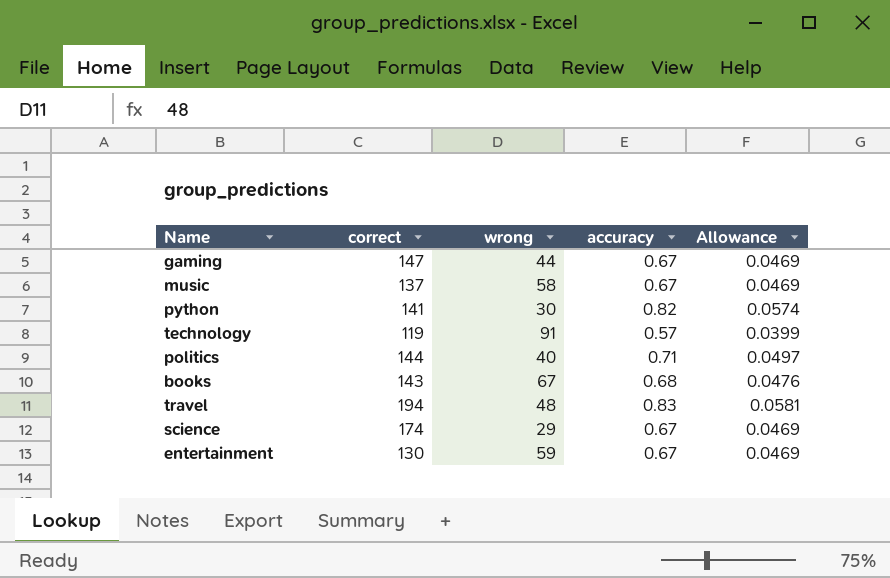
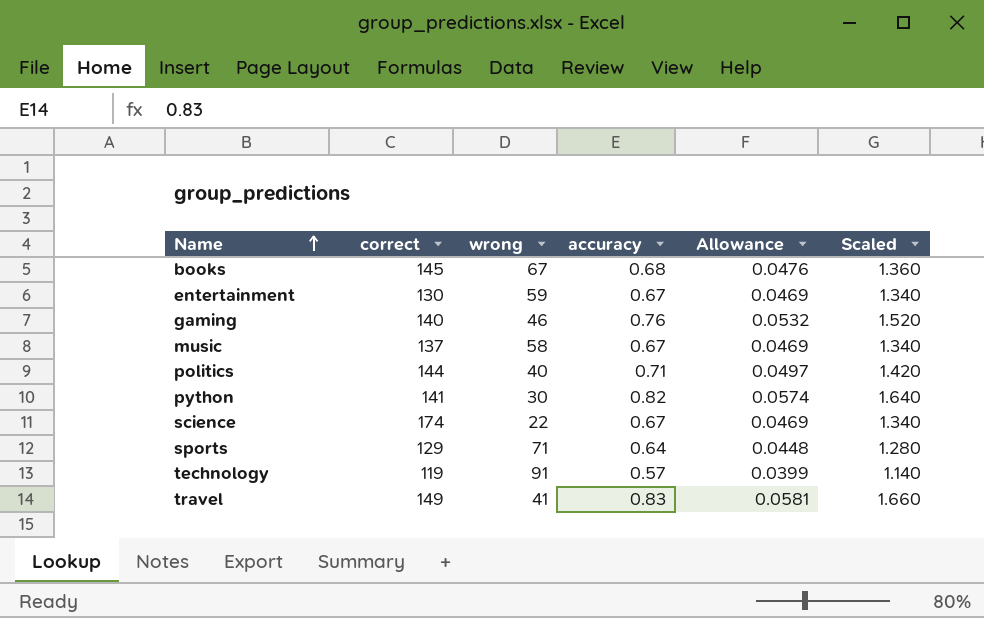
row order: none -> Name ascending
column Scaled | formula: none -> [accuracy] * 2
books | correct: 143 -> 145
gaming | correct: 147 -> 140
gaming | wrong: 44 -> 46
gaming | accuracy: 0.67 -> 0.76
gaming | Allowance: 0.0469 -> 0.0532
science | wrong: 29 -> 22
row sports: none -> 129 | 71 | 0.64 | 0.0448 | 1.280
travel | correct: 194 -> 149
travel | wrong: 48 -> 41

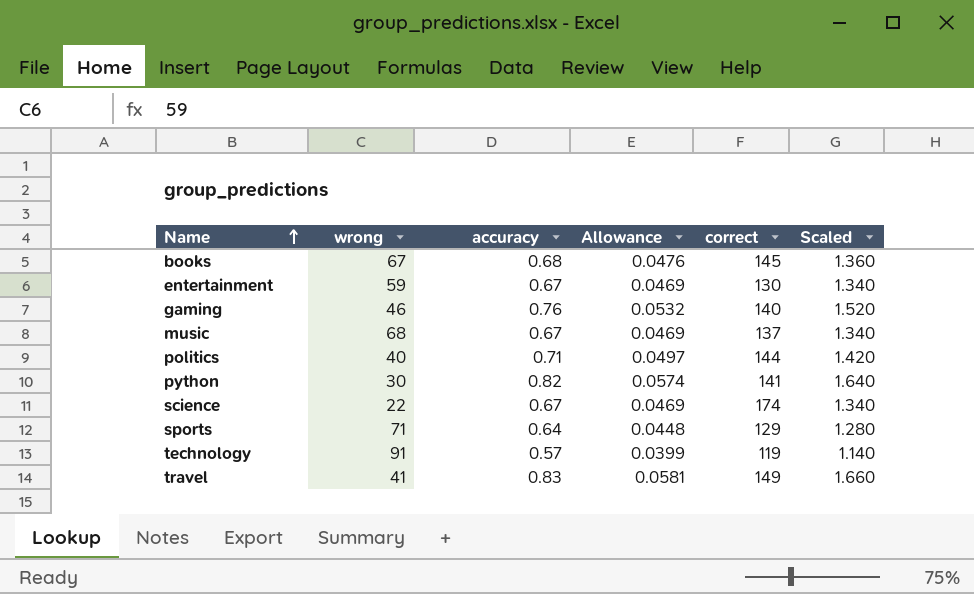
column correct | position: 2 -> 5
music | wrong: 58 -> 68

